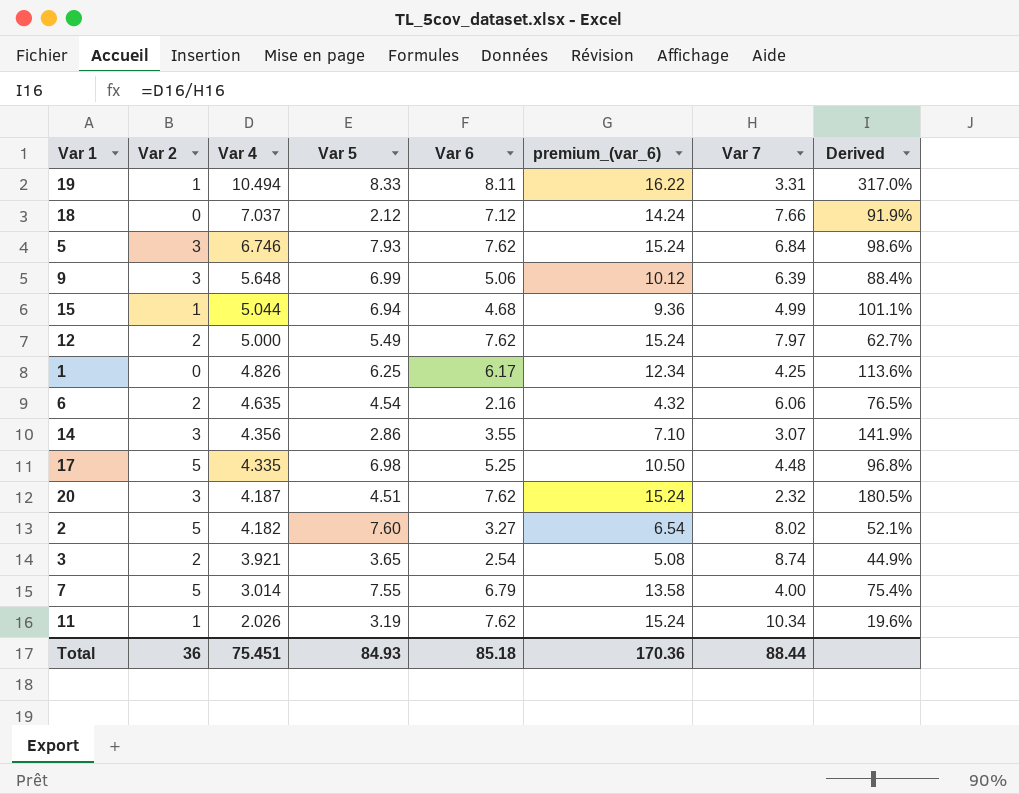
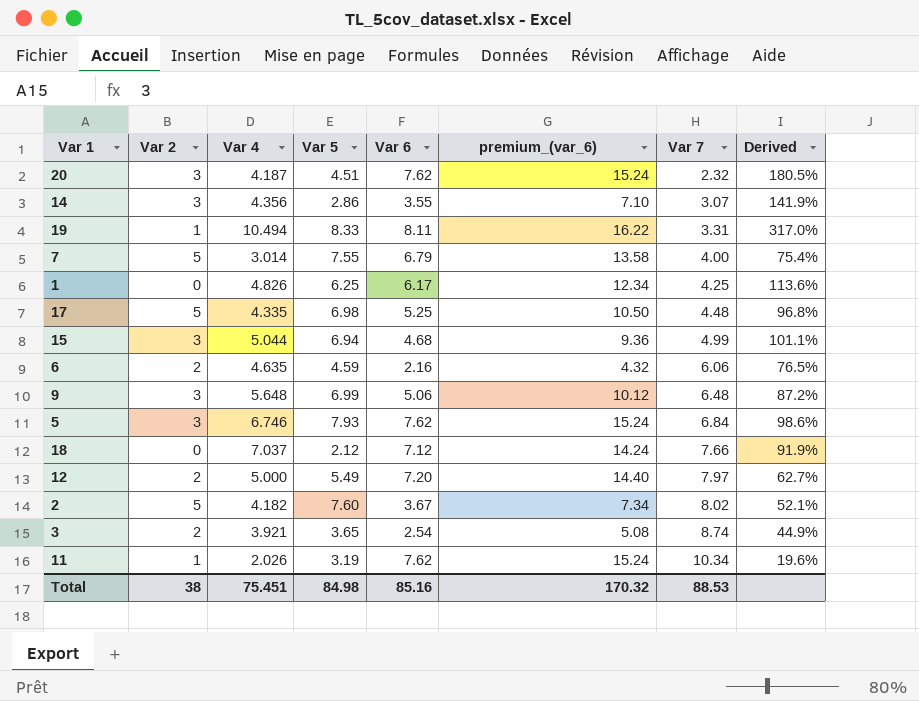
row order: Var 4 descending -> Var 7 ascending
15 | Var 2: 1 -> 3
6 | Var 5: 4.54 -> 4.59
9 | Var 7: 6.39 -> 6.48
9 | Derived: 88.4% -> 87.2%
12 | Var 6: 7.62 -> 7.20
12 | premium_(var_6): 15.24 -> 14.40
2 | Var 6: 3.27 -> 3.67
2 | premium_(var_6): 6.54 -> 7.34
Total | Var 2: 36 -> 38
Total | Var 5: 84.93 -> 84.98
Total | Var 6: 85.18 -> 85.16
Total | premium_(var_6): 170.36 -> 170.32
Total | Var 7: 88.44 -> 88.53

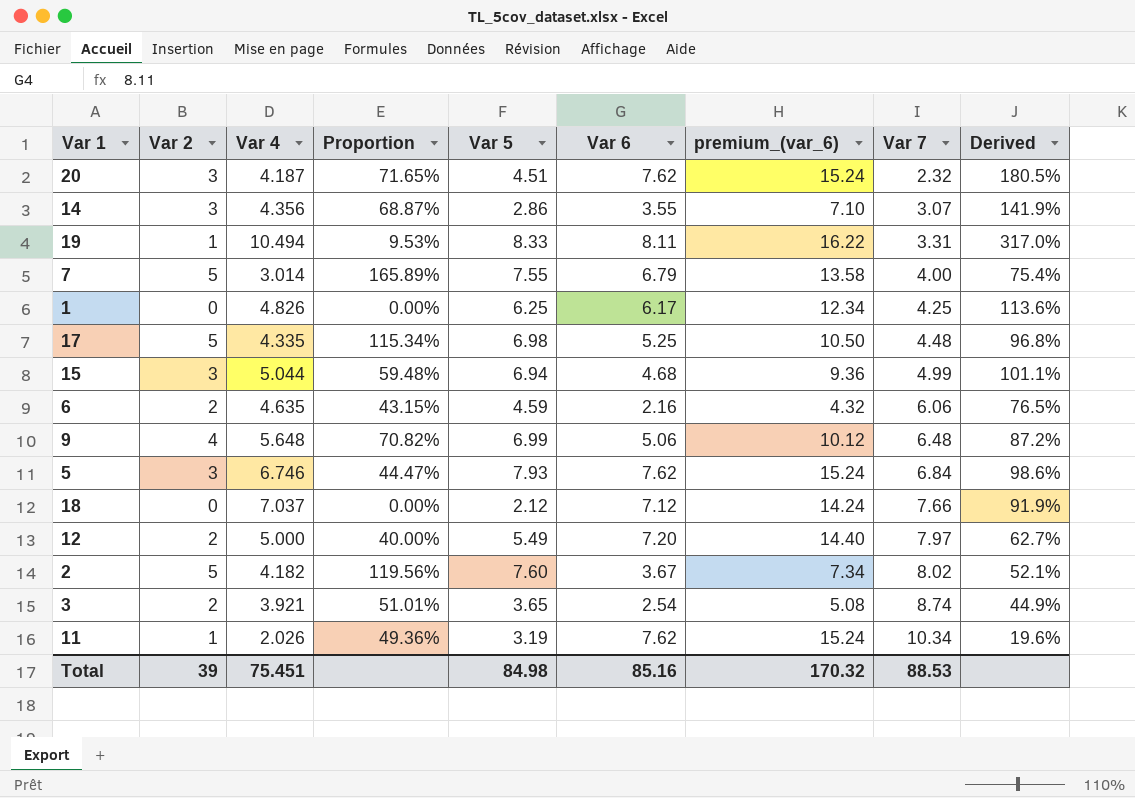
column Proportion | formula: none -> [Var 2] / [Var 4]
9 | Var 2: 3 -> 4
Total | Var 2: 38 -> 39

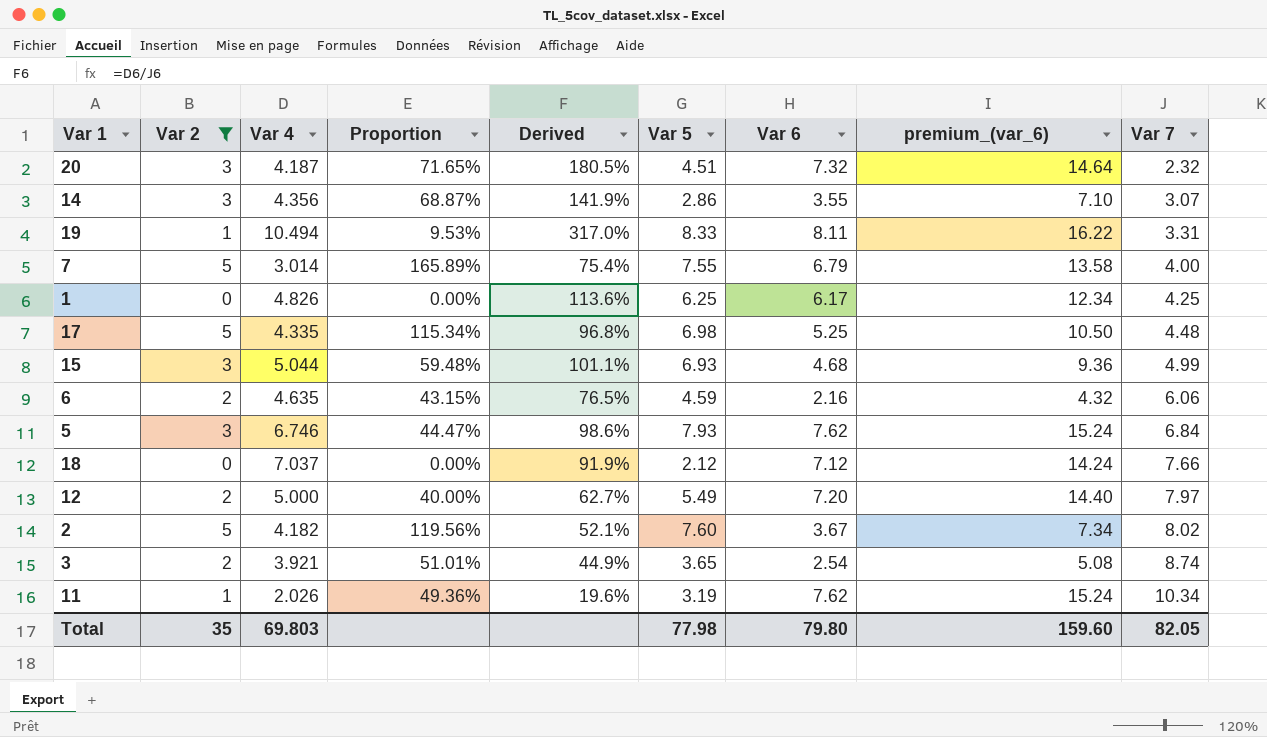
filter: none -> Var 2 != 4
column Derived | position: 9 -> 5
20 | Var 6: 7.62 -> 7.32
20 | premium_(var_6): 15.24 -> 14.64
15 | Var 5: 6.94 -> 6.93
Total | Var 2: 39 -> 35
Total | Var 4: 75.451 -> 69.803
Total | Var 5: 84.98 -> 77.98
Total | Var 6: 85.16 -> 79.80
Total | premium_(var_6): 170.32 -> 159.60
Total | Var 7: 88.53 -> 82.05

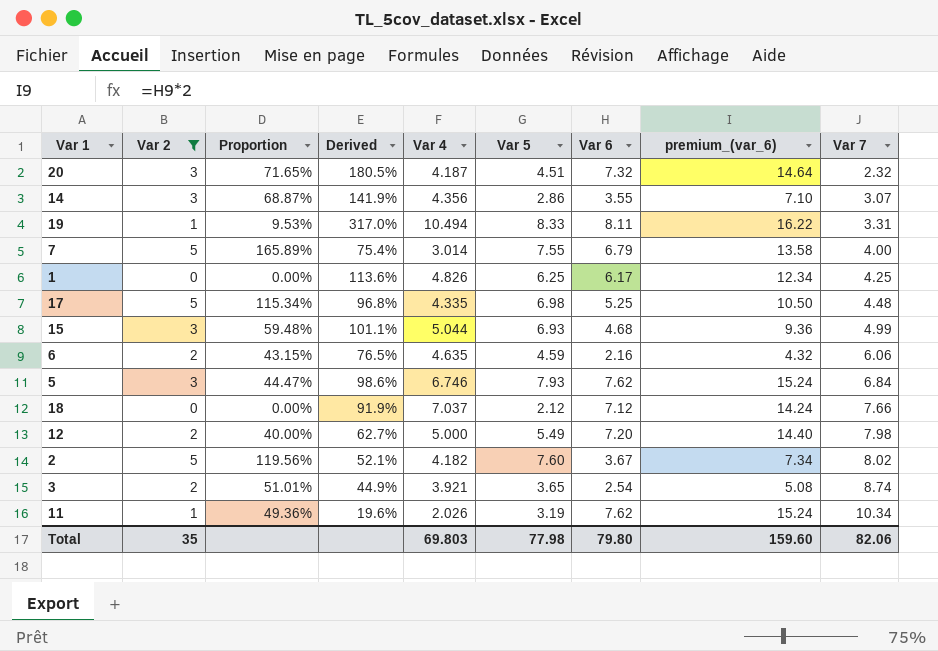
column Var 4 | position: 3 -> 5
12 | Var 7: 7.97 -> 7.98
Total | Var 7: 82.05 -> 82.06

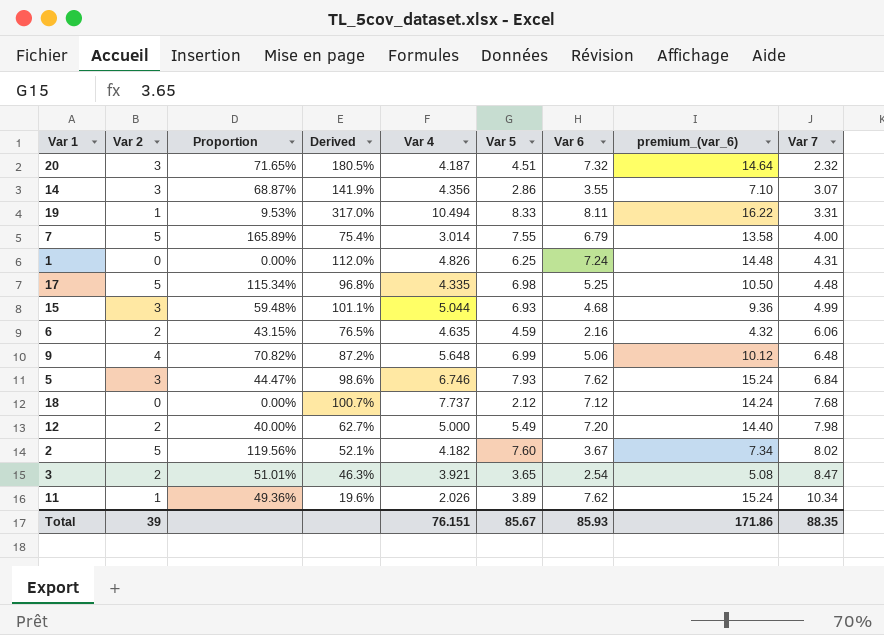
filter: Var 2 != 4 -> none
1 | Derived: 113.6% -> 112.0%
1 | Var 6: 6.17 -> 7.24
1 | premium_(var_6): 12.34 -> 14.48
1 | Var 7: 4.25 -> 4.31
18 | Derived: 91.9% -> 100.7%
18 | Var 4: 7.037 -> 7.737
18 | Var 7: 7.66 -> 7.68
3 | Derived: 44.9% -> 46.3%
3 | Var 7: 8.74 -> 8.47
11 | Var 5: 3.19 -> 3.89
Total | Var 2: 35 -> 39
Total | Var 4: 69.803 -> 76.151
Total | Var 5: 77.98 -> 85.67
Total | Var 6: 79.80 -> 85.93
Total | premium_(var_6): 159.60 -> 171.86
Total | Var 7: 82.06 -> 88.35

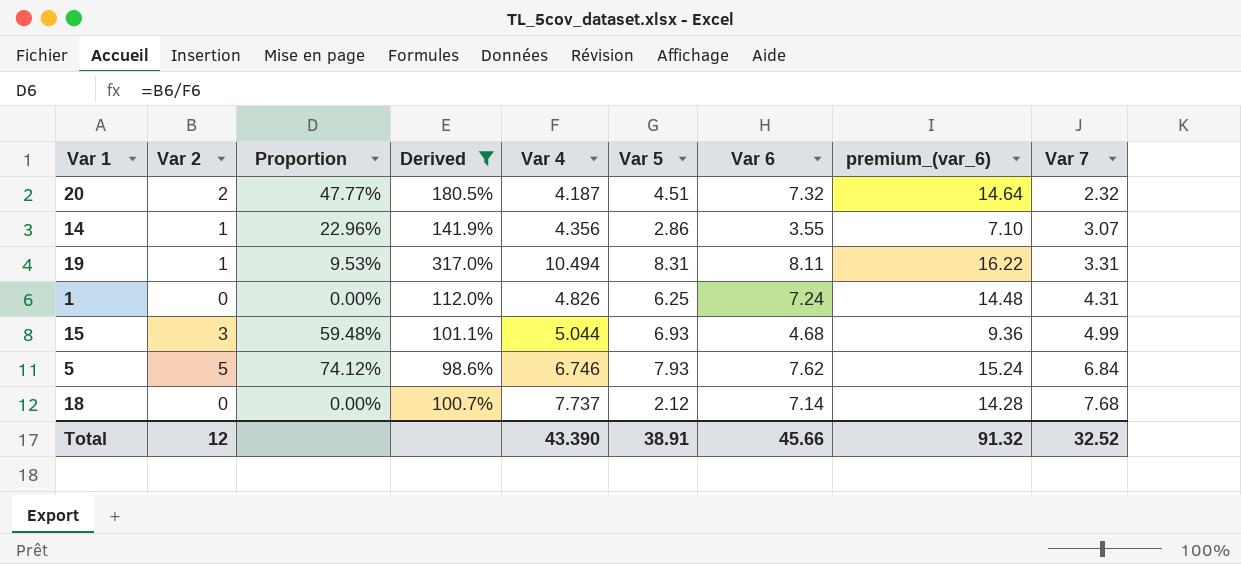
filter: none -> Derived >= 98.6%
20 | Var 2: 3 -> 2
20 | Proportion: 71.65% -> 47.77%
14 | Var 2: 3 -> 1
14 | Proportion: 68.87% -> 22.96%
19 | Var 5: 8.33 -> 8.31
5 | Var 2: 3 -> 5
5 | Proportion: 44.47% -> 74.12%
18 | Var 6: 7.12 -> 7.14
18 | premium_(var_6): 14.24 -> 14.28
Total | Var 2: 39 -> 12
Total | Var 4: 76.151 -> 43.390
Total | Var 5: 85.67 -> 38.91
Total | Var 6: 85.93 -> 45.66
Total | premium_(var_6): 171.86 -> 91.32
Total | Var 7: 88.35 -> 32.52

